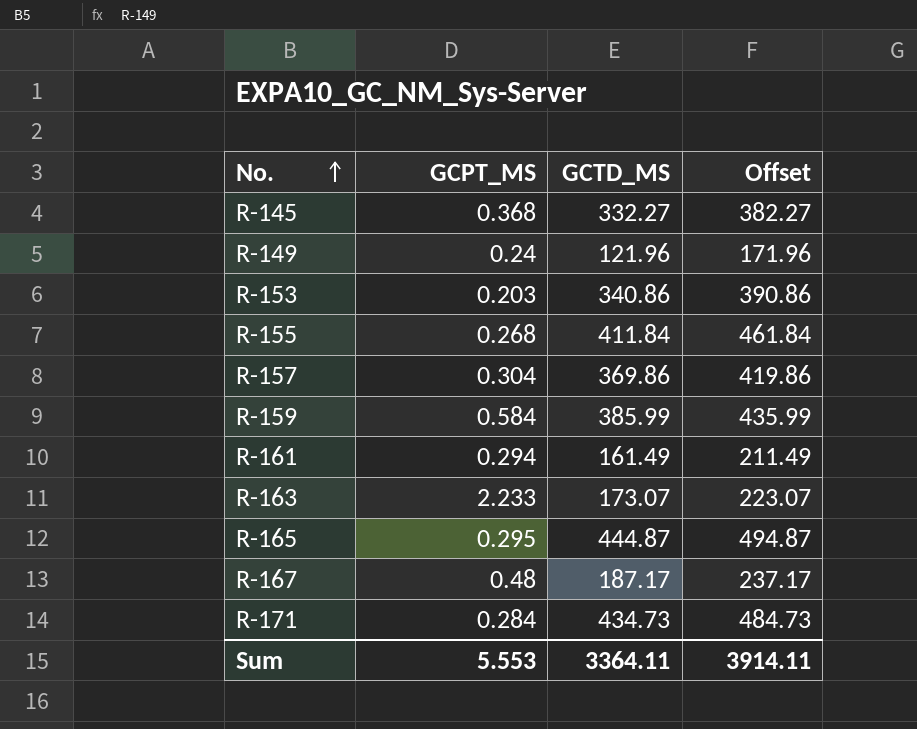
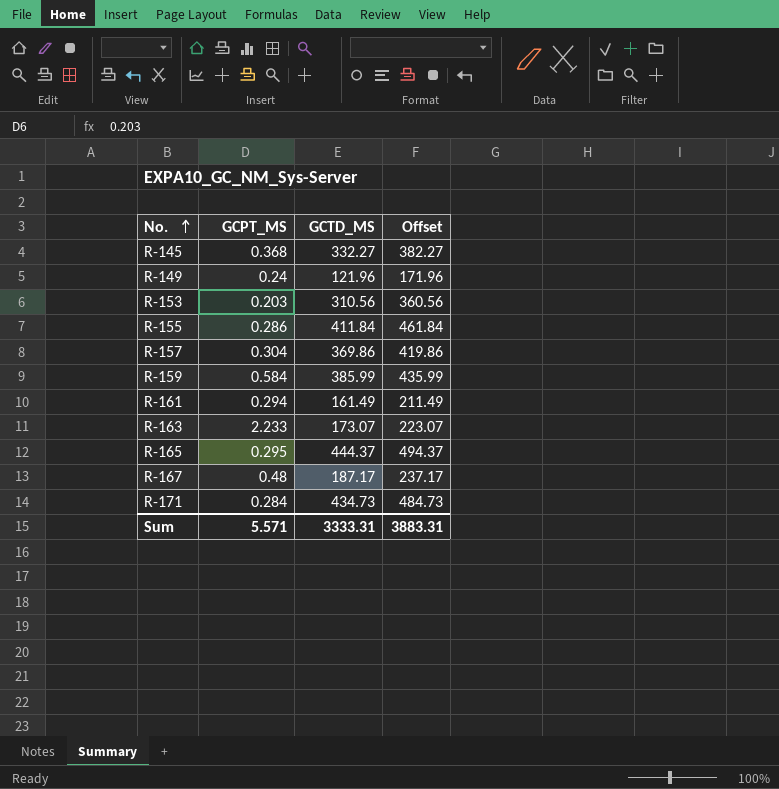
R-153 | GCTD_MS: 340.86 -> 310.56
R-153 | Offset: 390.86 -> 360.56
R-155 | GCPT_MS: 0.268 -> 0.286
R-165 | GCTD_MS: 444.87 -> 444.37
R-165 | Offset: 494.87 -> 494.37
Sum | GCPT_MS: 5.553 -> 5.571
Sum | GCTD_MS: 3364.11 -> 3333.31
Sum | Offset: 3914.11 -> 3883.31

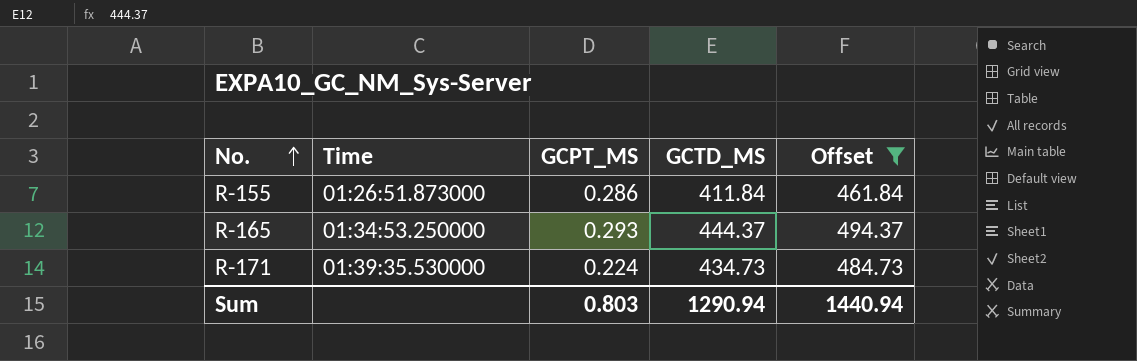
filter: none -> Offset >= 461.84
column Time | position: none -> 2
R-165 | GCPT_MS: 0.295 -> 0.293
R-171 | GCPT_MS: 0.284 -> 0.224
Sum | GCPT_MS: 5.571 -> 0.803
Sum | GCTD_MS: 3333.31 -> 1290.94
Sum | Offset: 3883.31 -> 1440.94

